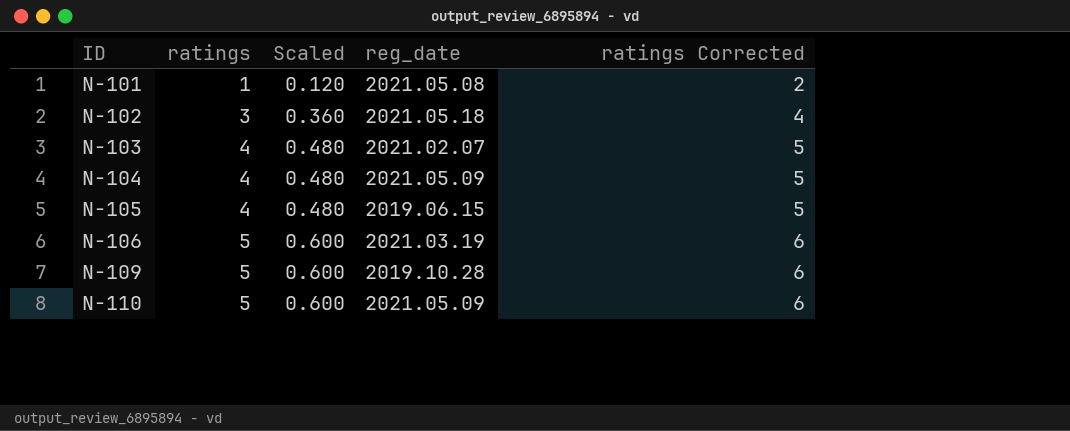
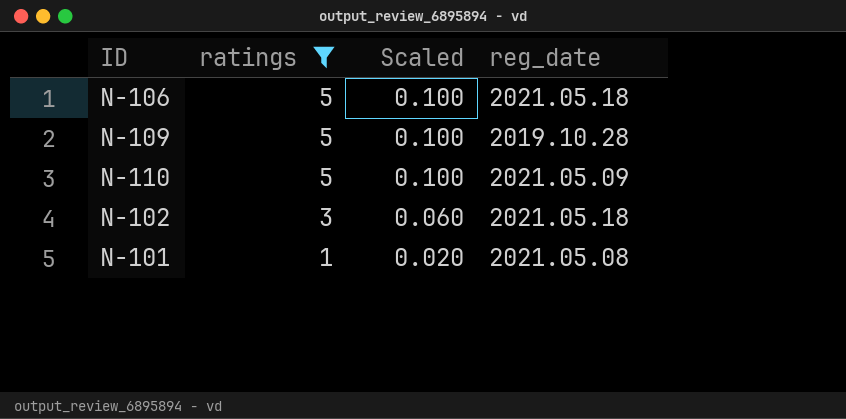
filter: none -> ratings != 4
row order: ID ascending -> ratings descending
column ratings Corrected | formula: [ratings] + 1 -> none
column Scaled | formula: [ratings] * 0.12 -> [ratings] * 0.02
N-106 | reg_date: 2021.03.19 -> 2021.05.18

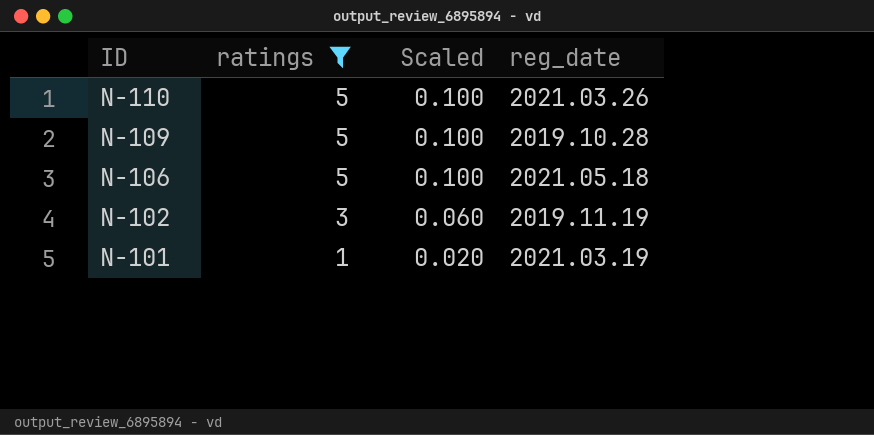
row order: ratings descending -> ID descending
N-110 | reg_date: 2021.05.09 -> 2021.03.26
N-102 | reg_date: 2021.05.18 -> 2019.11.19
N-101 | reg_date: 2021.05.08 -> 2021.03.19

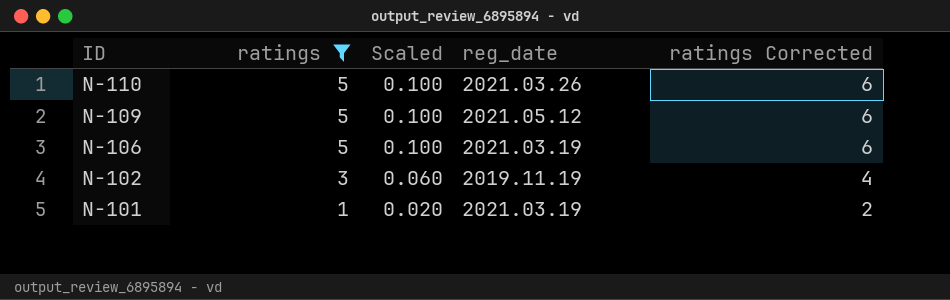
column ratings Corrected | formula: none -> [ratings] + 1
N-109 | reg_date: 2019.10.28 -> 2021.05.12
N-106 | reg_date: 2021.05.18 -> 2021.03.19

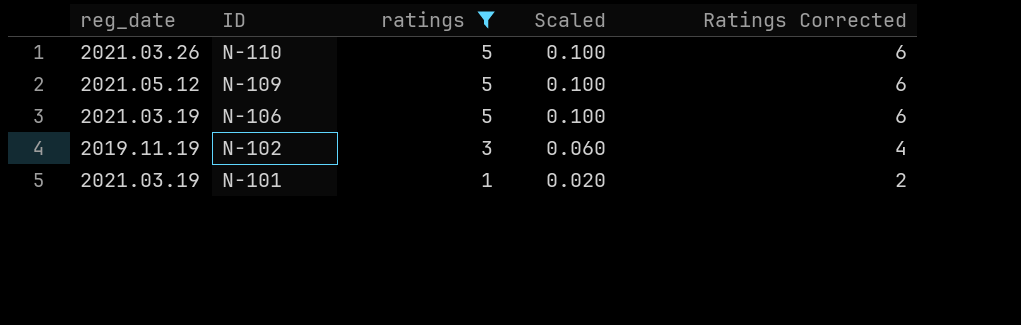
column reg_date | position: 4 -> 1
column name: ratings Corrected -> Ratings Corrected

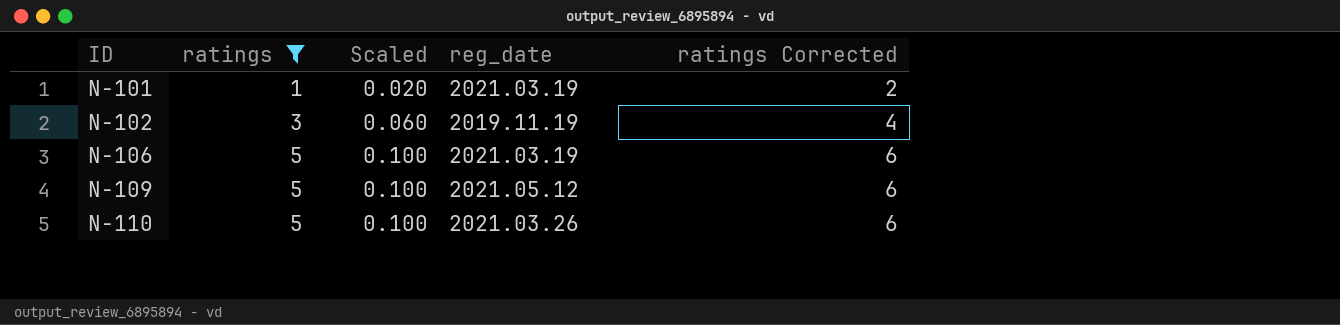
row order: ID descending -> ID ascending
column reg_date | position: 1 -> 4
column name: Ratings Corrected -> ratings Corrected

